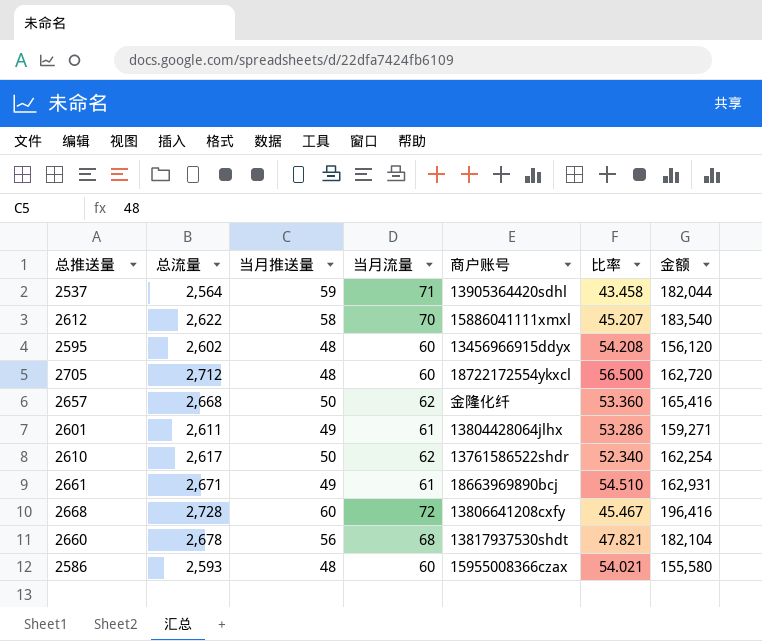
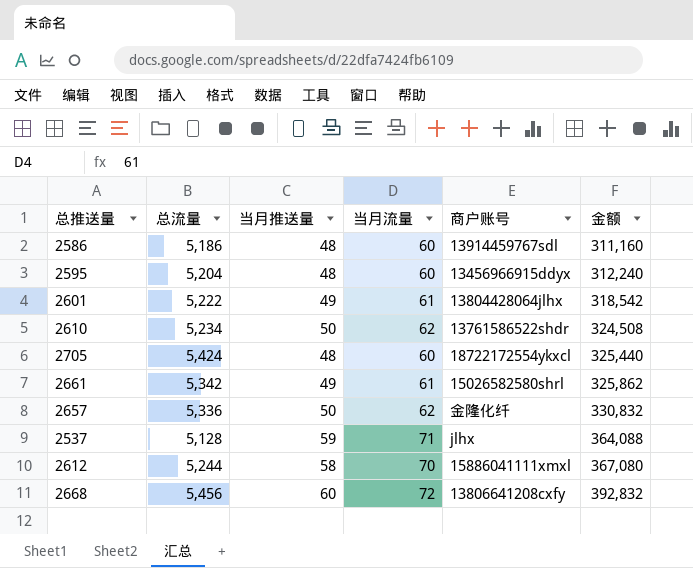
row order: none -> 金额 ascending
column 比率 | formula: [总流量] / [当月推送量] -> none
row 2660: 2,678 | 56 | 68 | 13817937530shdt | 47.821 | 182,104 -> none
2586 | 总流量: 2,593 -> 5,186
2586 | 商户账号: 15955008366czax -> 13914459767sdl
2586 | 金额: 155,580 -> 311,160
2595 | 总流量: 2,602 -> 5,204
2595 | 金额: 156,120 -> 312,240
2601 | 总流量: 2,611 -> 5,222
2601 | 金额: 159,271 -> 318,542
2610 | 总流量: 2,617 -> 5,234
2610 | 金额: 162,254 -> 324,508
2705 | 总流量: 2,712 -> 5,424
2705 | 金额: 162,720 -> 325,440
2661 | 总流量: 2,671 -> 5,342
2661 | 商户账号: 18663969890bcj -> 15026582580shrl
2661 | 金额: 162,931 -> 325,862
2657 | 总流量: 2,668 -> 5,336
2657 | 金额: 165,416 -> 330,832
2537 | 总流量: 2,564 -> 5,128
2537 | 商户账号: 13905364420sdhl -> jlhx
2537 | 金额: 182,044 -> 364,088
2612 | 总流量: 2,622 -> 5,244
2612 | 金额: 183,540 -> 367,080
2668 | 总流量: 2,728 -> 5,456
2668 | 金额: 196,416 -> 392,832

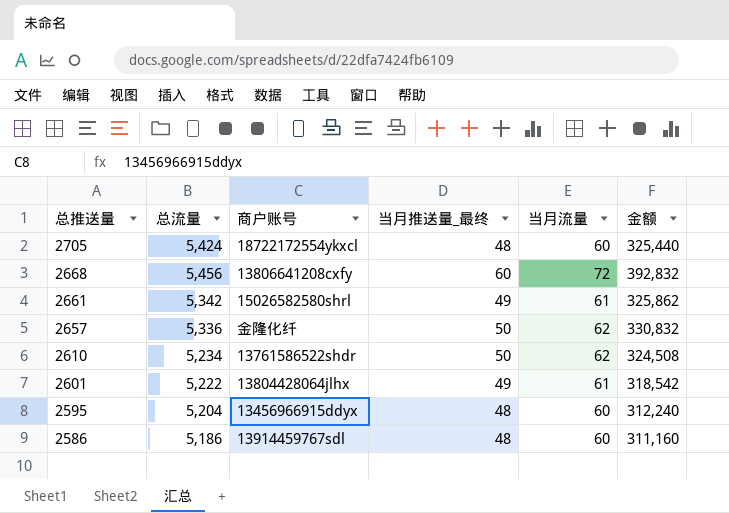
row order: 金额 ascending -> 总推送量 descending
column 商户账号 | position: 5 -> 3
column name: 当月推送量 -> 当月推送量_最终
row 2537: 5,128 | 59 | 71 | jlhx | 364,088 -> none
row 2612: 5,244 | 58 | 70 | 15886041111xmxl | 367,080 -> none

